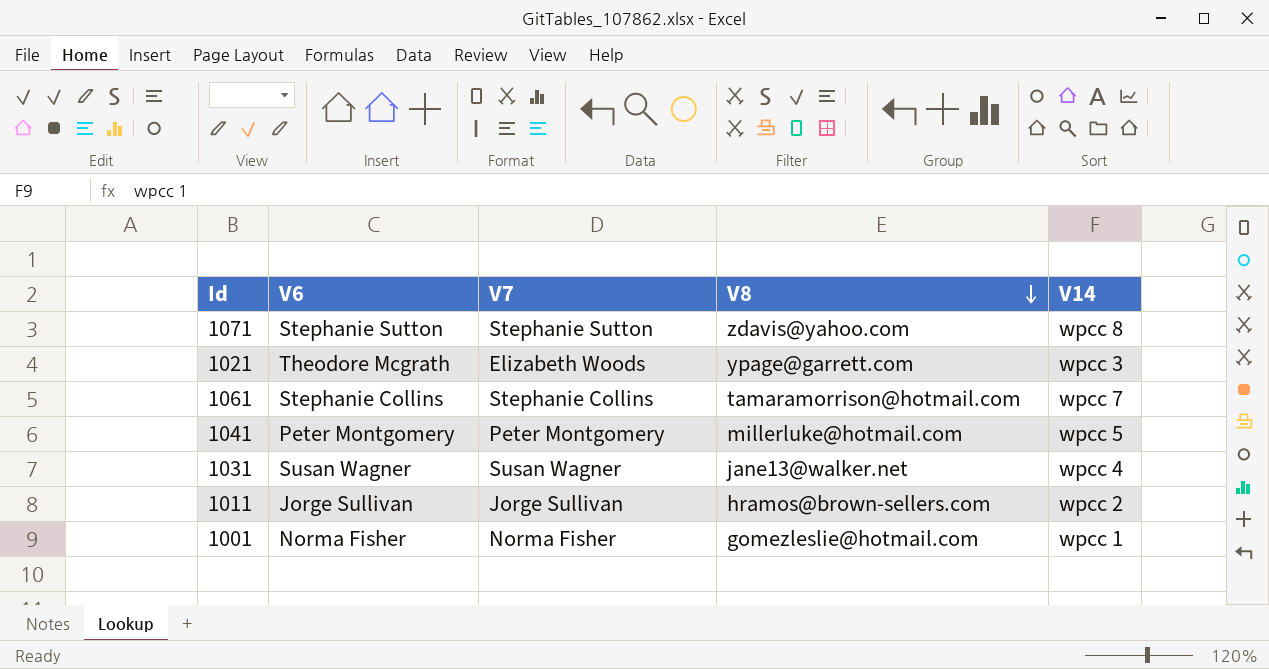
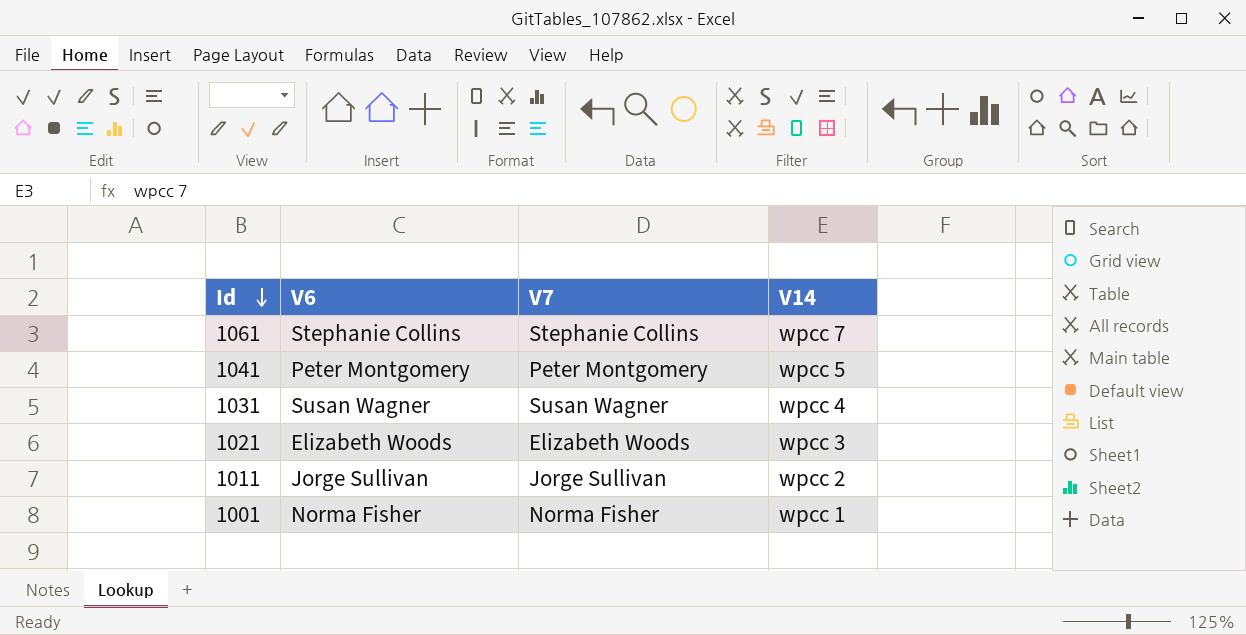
row order: V8 descending -> Id descending
column V8 | position: 4 -> none
row 1071: Stephanie Sutton | Stephanie Sutton | zdavis@yahoo.com | wpcc 8 -> none
1021 | V6: Theodore Mcgrath -> Elizabeth Woods

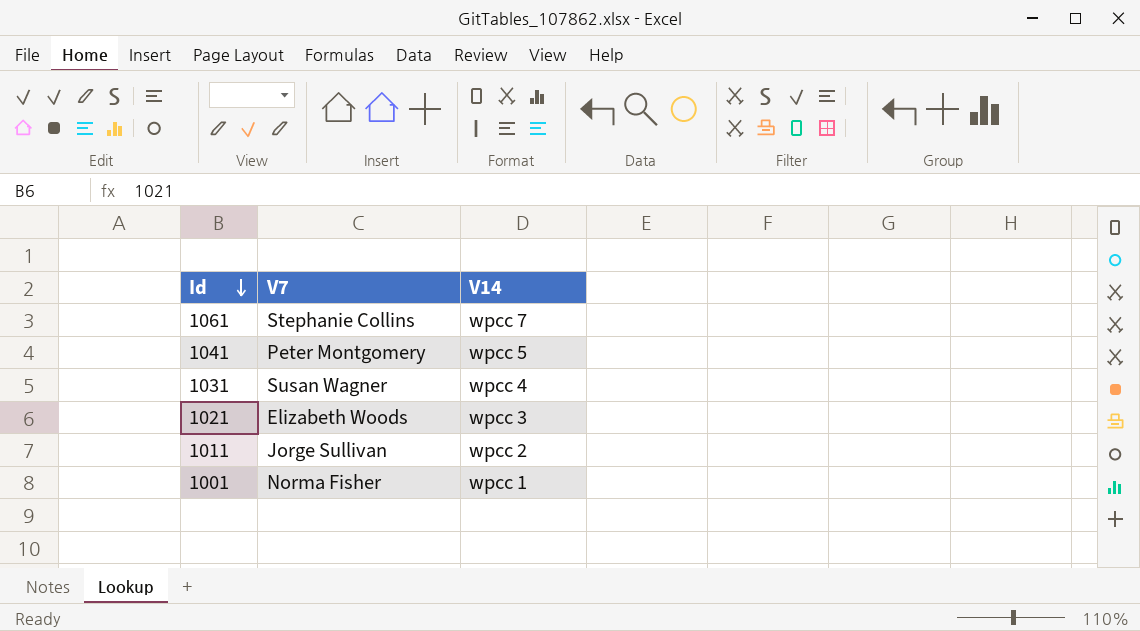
column V6 | position: 2 -> none

